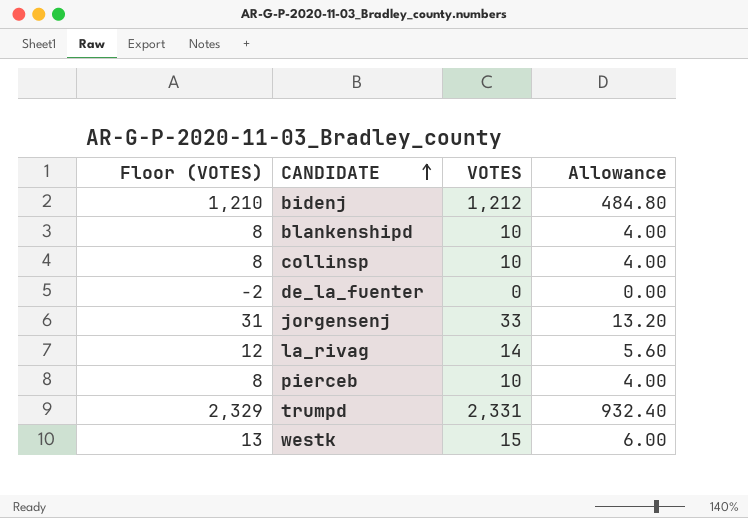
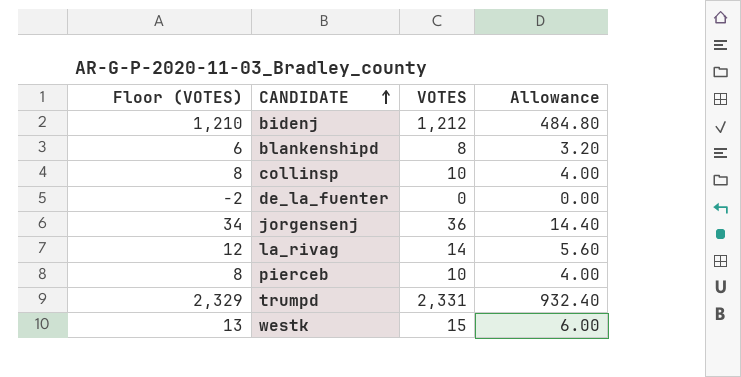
blankenshipd | Floor (VOTES): 8 -> 6
blankenshipd | VOTES: 10 -> 8
blankenshipd | Allowance: 4.00 -> 3.20
jorgensenj | Floor (VOTES): 31 -> 34
jorgensenj | VOTES: 33 -> 36
jorgensenj | Allowance: 13.20 -> 14.40

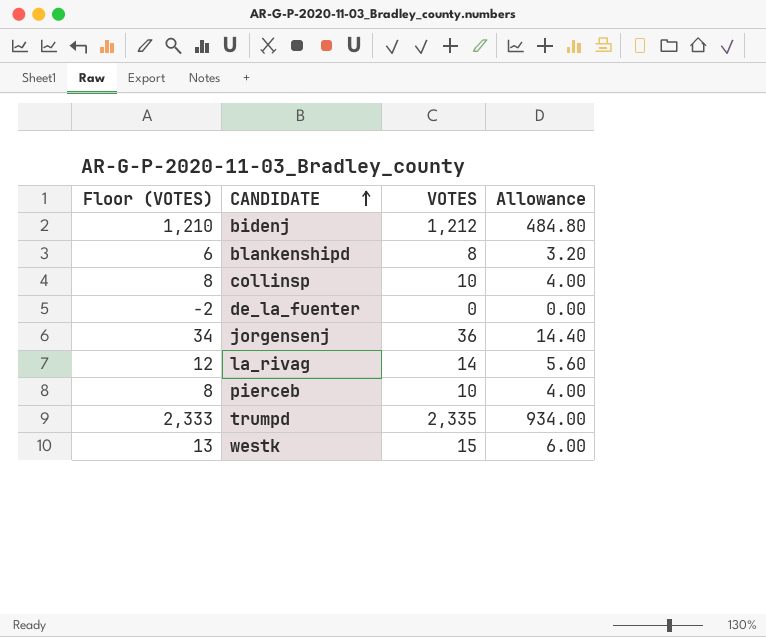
trumpd | Floor (VOTES): 2,329 -> 2,333
trumpd | VOTES: 2,331 -> 2,335
trumpd | Allowance: 932.40 -> 934.00

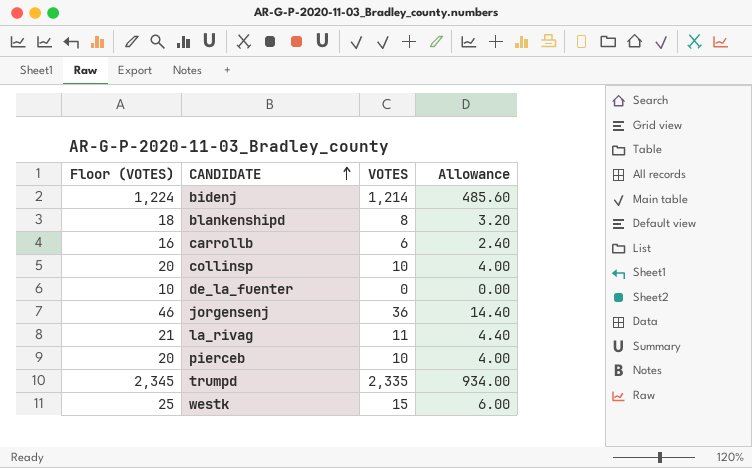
column Floor (VOTES) | formula: [VOTES] - 2 -> [VOTES] + 10
bidenj | VOTES: 1,212 -> 1,214
bidenj | Allowance: 484.80 -> 485.60
row carrollb: none -> 16 | 6 | 2.40
la_rivag | VOTES: 14 -> 11
la_rivag | Allowance: 5.60 -> 4.40

